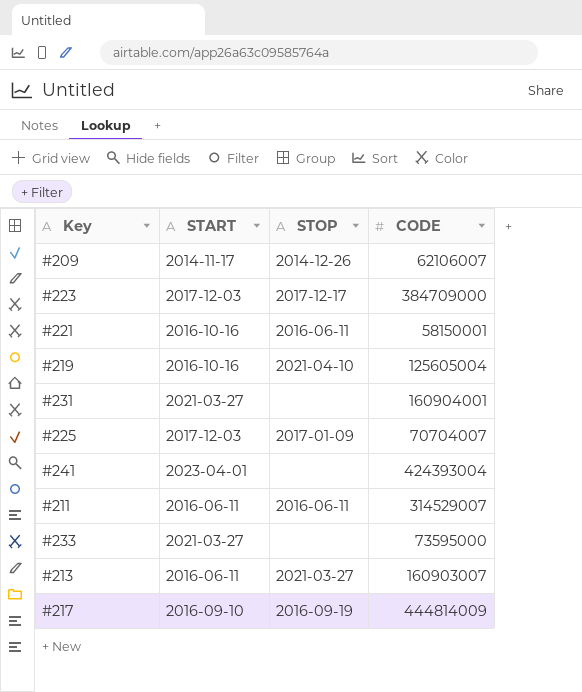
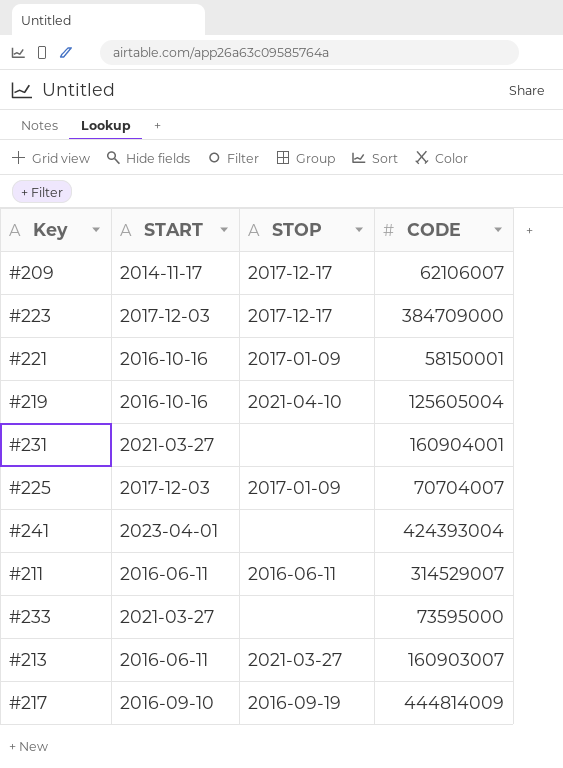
#209 | STOP: 2014-12-26 -> 2017-12-17
#221 | STOP: 2016-06-11 -> 2017-01-09

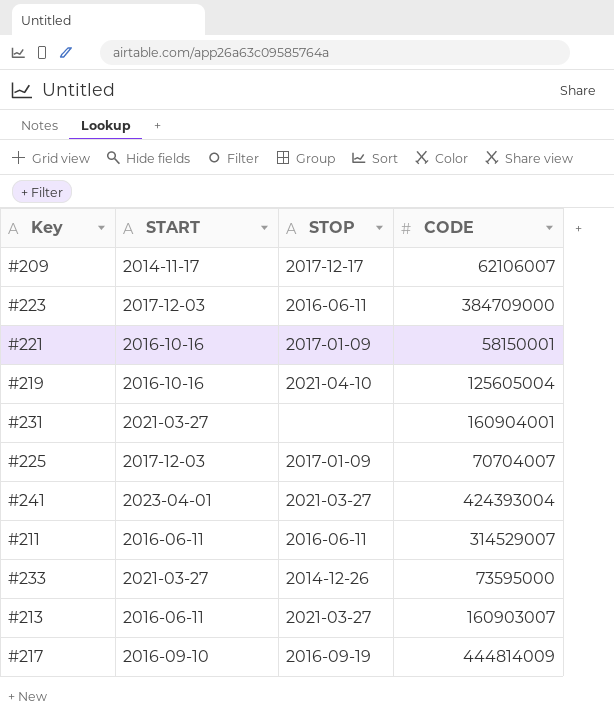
#223 | STOP: 2017-12-17 -> 2016-06-11
#241 | STOP: none -> 2021-03-27
#233 | STOP: none -> 2014-12-26

